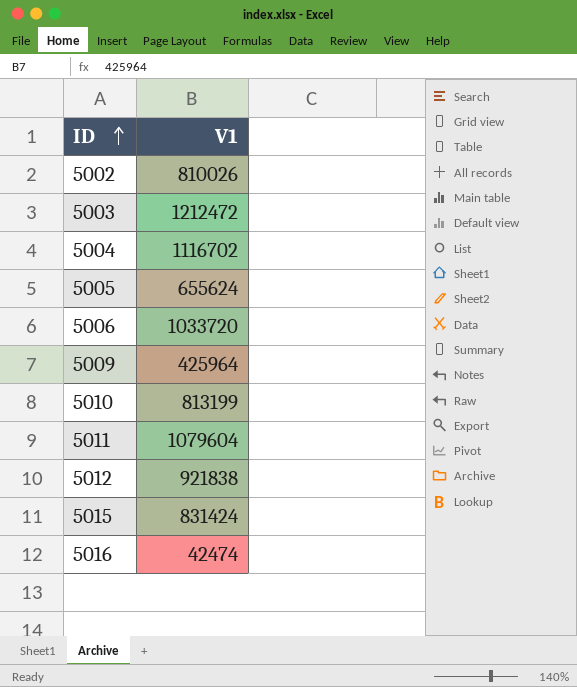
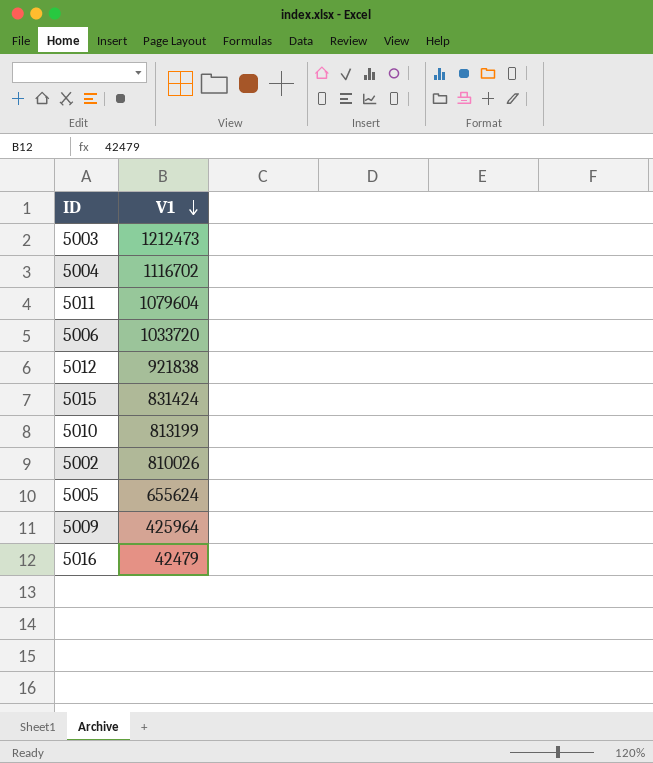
row order: ID ascending -> V1 descending
5003 | V1: 1212472 -> 1212473
5016 | V1: 42474 -> 42479

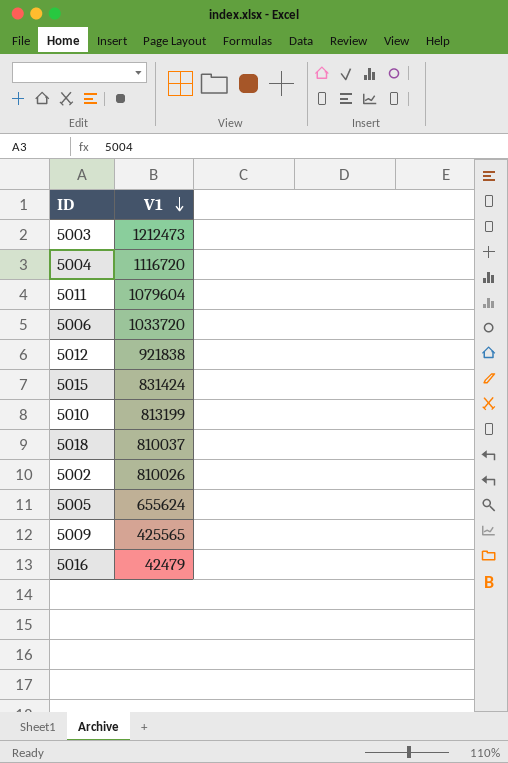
5004 | V1: 1116702 -> 1116720
row 5018: none -> 810037
5009 | V1: 425964 -> 425565

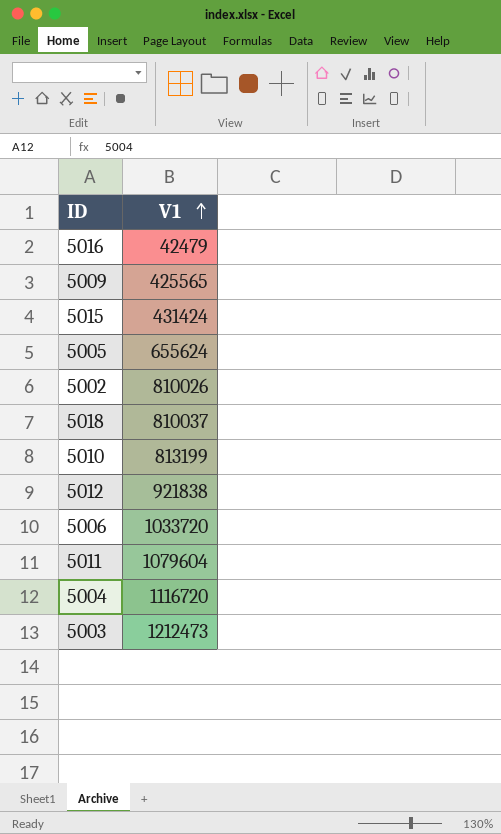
row order: V1 descending -> V1 ascending
5015 | V1: 831424 -> 431424

